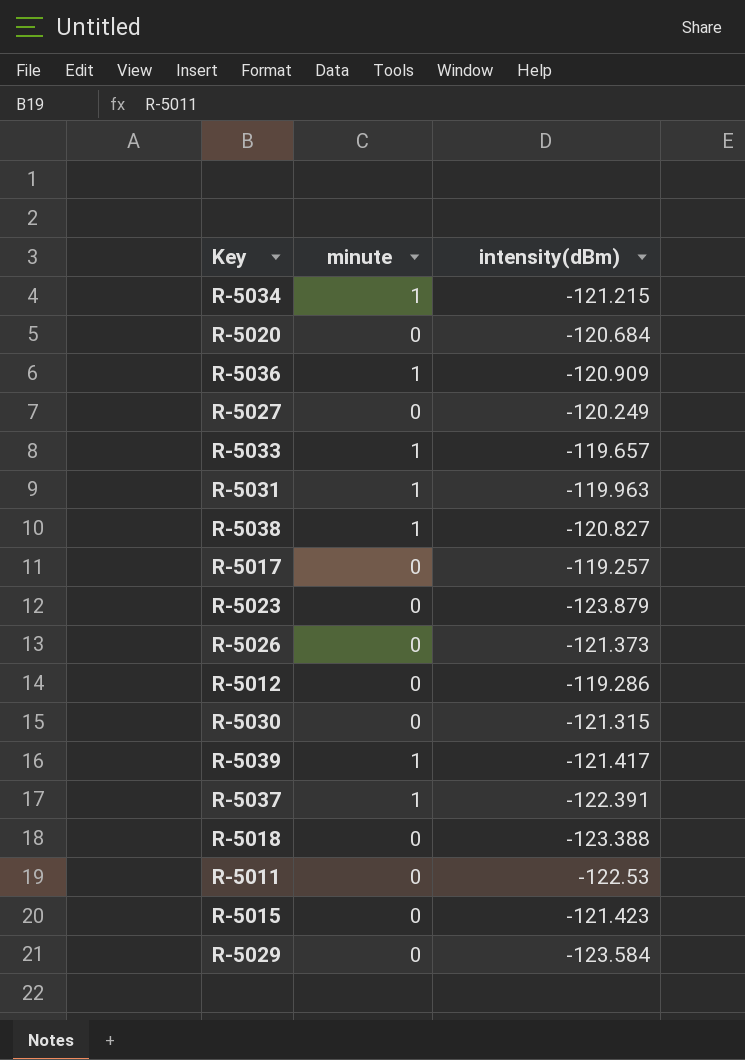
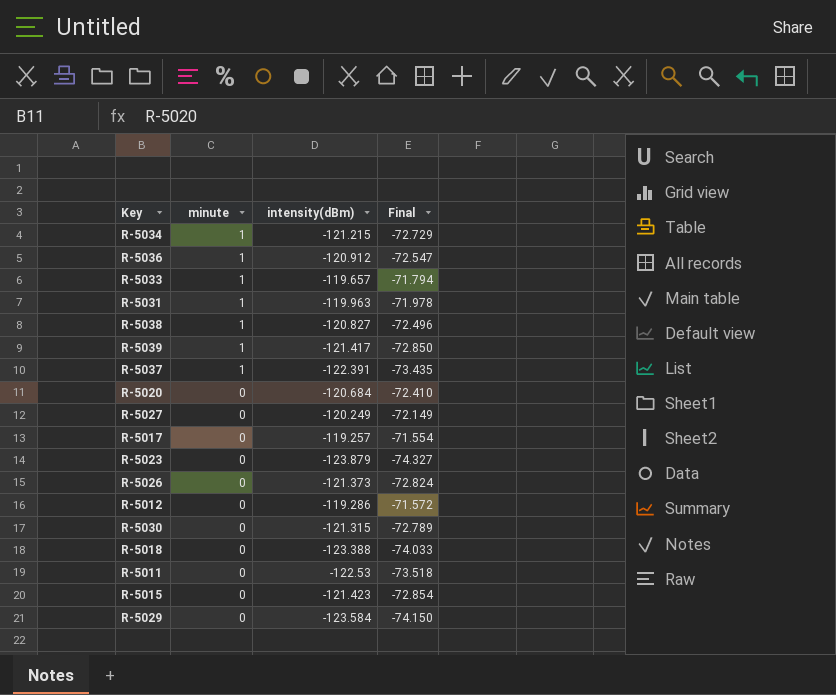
row order: none -> minute descending
column Final | formula: none -> [intensity(dBm)] * 0.6
R-5036 | intensity(dBm): -120.909 -> -120.912

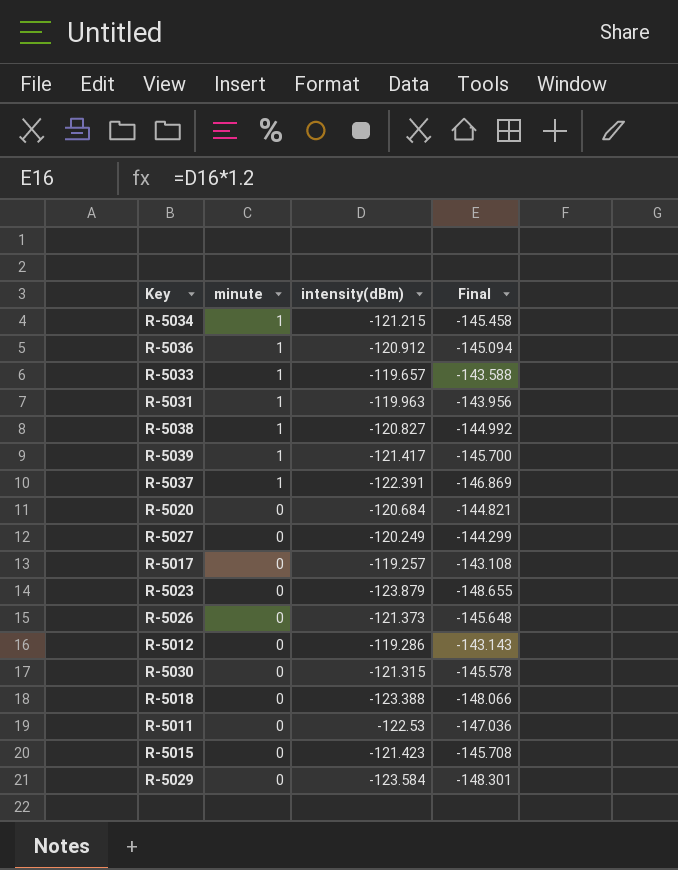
column Final | formula: [intensity(dBm)] * 0.6 -> [intensity(dBm)] * 1.2

